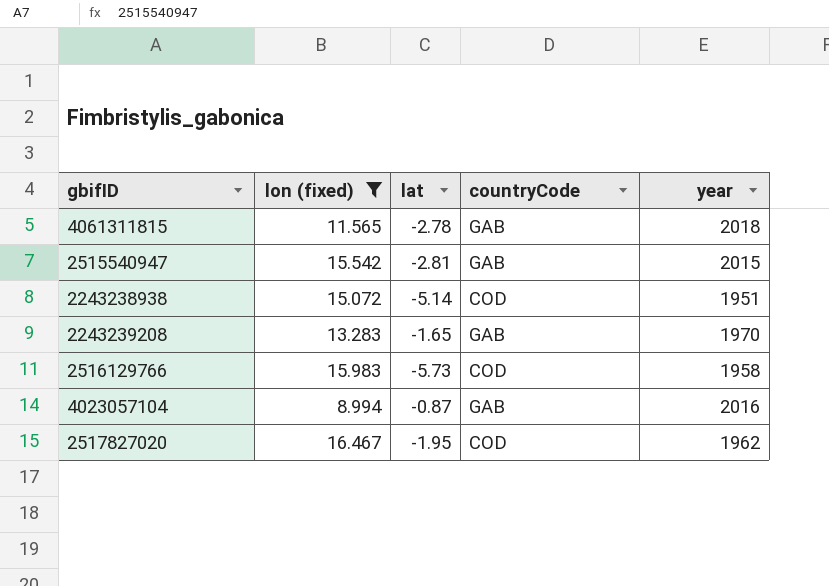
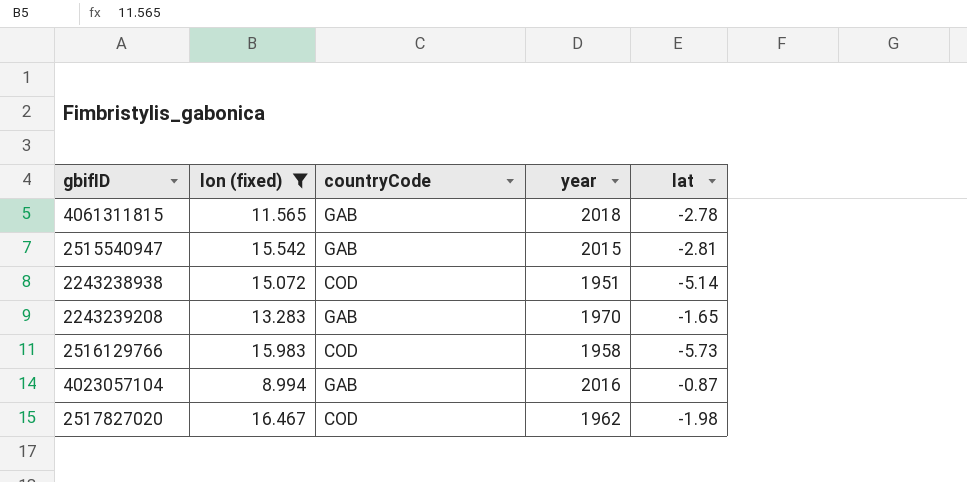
column lat | position: 3 -> 5
2517827020 | lat: -1.95 -> -1.98

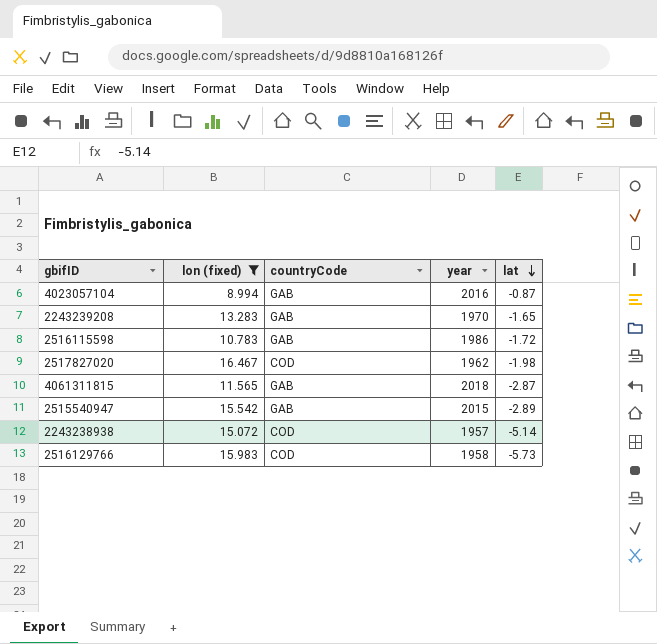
row order: none -> lat descending
row 2516115598: none -> 10.783 | GAB | 1986 | -1.72
4061311815 | lat: -2.78 -> -2.87
2515540947 | lat: -2.81 -> -2.89
2243238938 | year: 1951 -> 1957

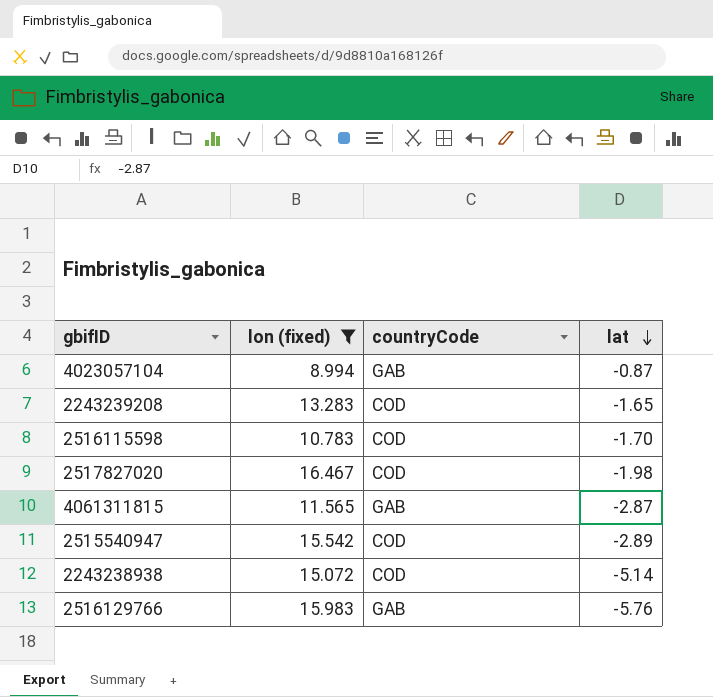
column year | position: 4 -> none
2243239208 | countryCode: GAB -> COD
2516115598 | countryCode: GAB -> COD
2516115598 | lat: -1.72 -> -1.70
2515540947 | countryCode: GAB -> COD
2516129766 | countryCode: COD -> GAB
2516129766 | lat: -5.73 -> -5.76

